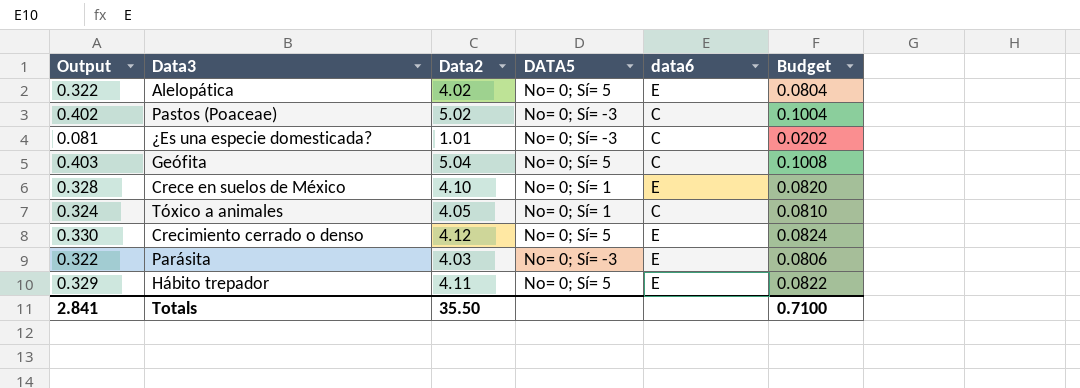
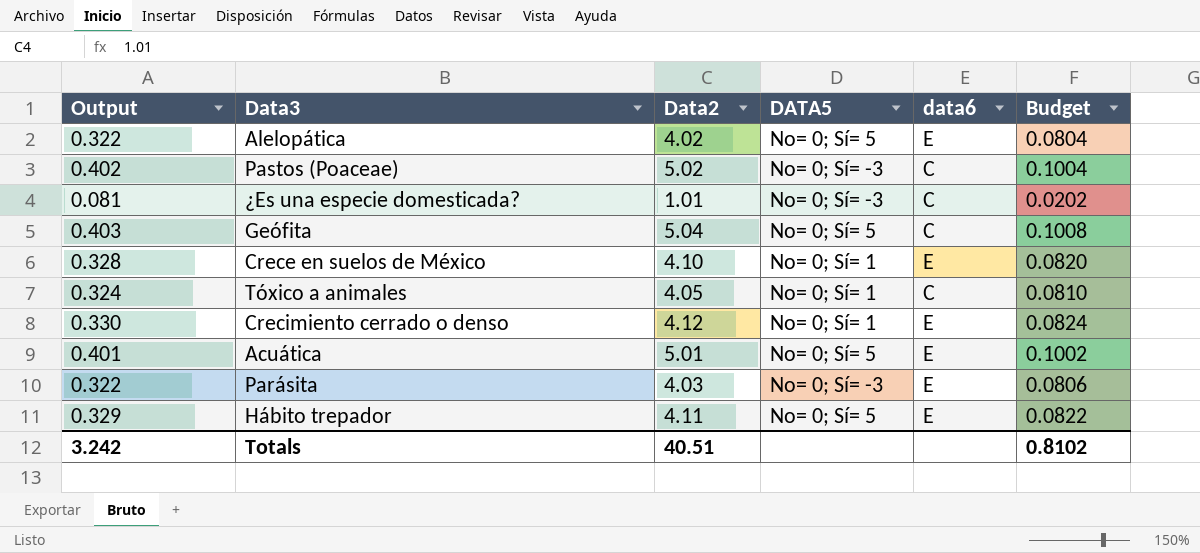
Crecimiento cerrado o denso | DATA5: No= 0; Sí= 5 -> No= 0; Sí= 1
row Acuática: none -> 0.401 | 5.01 | No= 0; Sí= 5 | E | 0.1002
Totals | Output: 2.841 -> 3.242
Totals | Data2: 35.50 -> 40.51
Totals | Budget: 0.7100 -> 0.8102

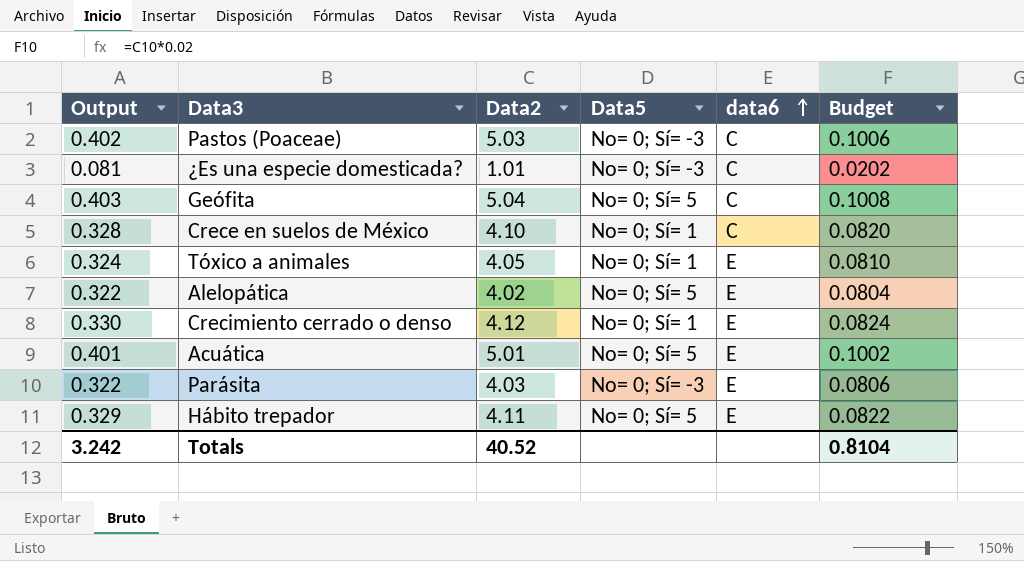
row order: none -> data6 ascending
column name: DATA5 -> Data5
Pastos (Poaceae) | Data2: 5.02 -> 5.03
Pastos (Poaceae) | Budget: 0.1004 -> 0.1006
Crece en suelos de México | data6: E -> C
Tóxico a animales | data6: C -> E
Totals | Data2: 40.51 -> 40.52
Totals | Budget: 0.8102 -> 0.8104

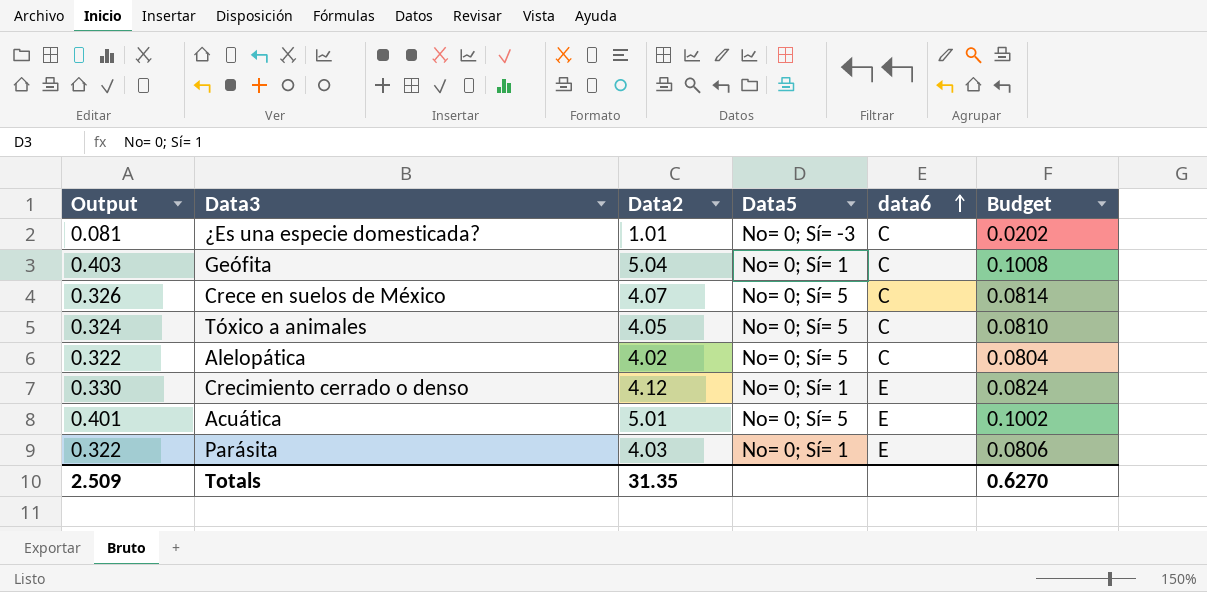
row Pastos (Poaceae): 0.402 | 5.03 | No= 0; Sí= -3 | C | 0.1006 -> none
row Hábito trepador: 0.329 | 4.11 | No= 0; Sí= 5 | E | 0.0822 -> none
Geófita | Data5: No= 0; Sí= 5 -> No= 0; Sí= 1
Crece en suelos de México | Output: 0.328 -> 0.326
Crece en suelos de México | Data2: 4.10 -> 4.07
Crece en suelos de México | Data5: No= 0; Sí= 1 -> No= 0; Sí= 5
Crece en suelos de México | Budget: 0.0820 -> 0.0814
Tóxico a animales | Data5: No= 0; Sí= 1 -> No= 0; Sí= 5
Tóxico a animales | data6: E -> C
Alelopática | data6: E -> C
Parásita | Data5: No= 0; Sí= -3 -> No= 0; Sí= 1
Totals | Output: 3.242 -> 2.509
Totals | Data2: 40.52 -> 31.35
Totals | Budget: 0.8104 -> 0.6270

